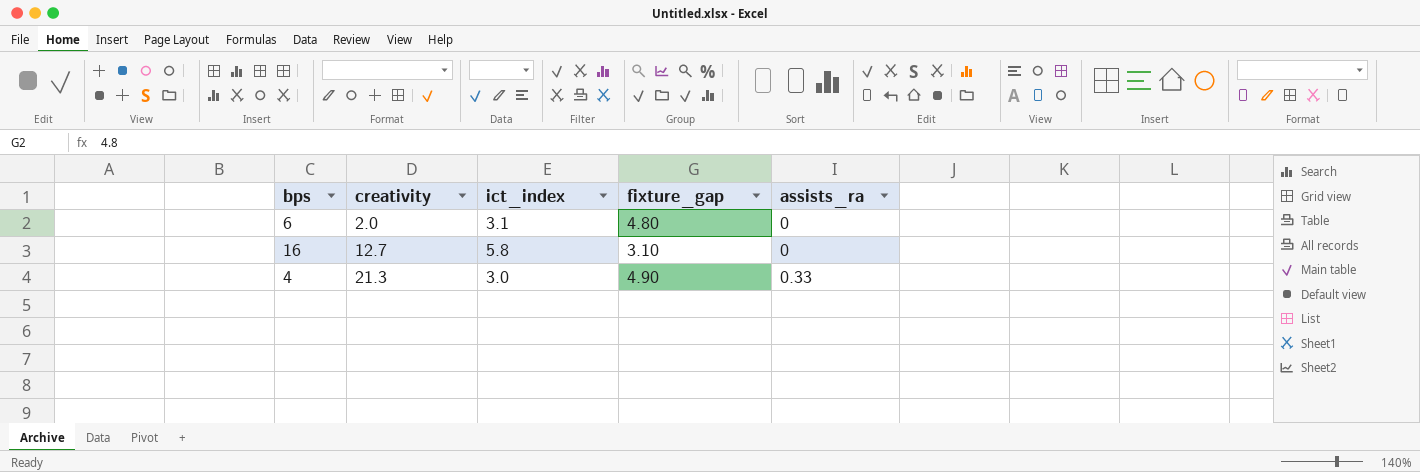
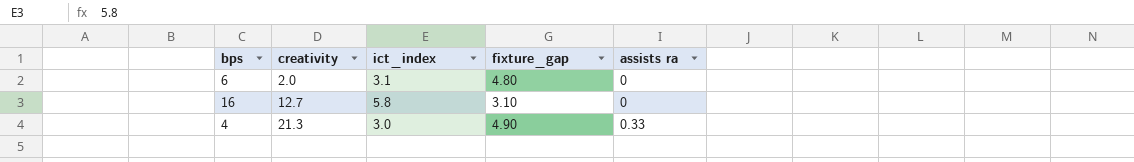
column name: assists_ra -> assists ra

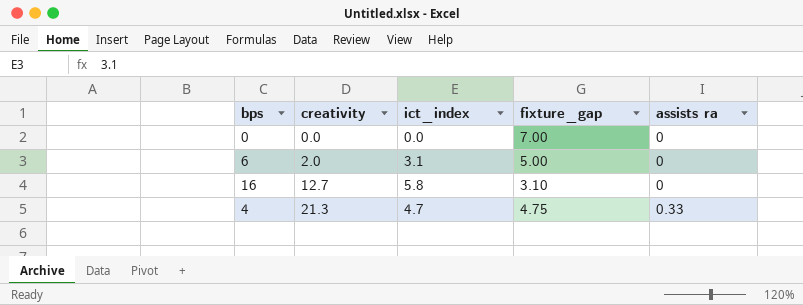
row 0: none -> 0.0 | 0.0 | 7.00 | 0
6 | fixture_gap: 4.80 -> 5.00
4 | ict_index: 3.0 -> 4.7
4 | fixture_gap: 4.90 -> 4.75

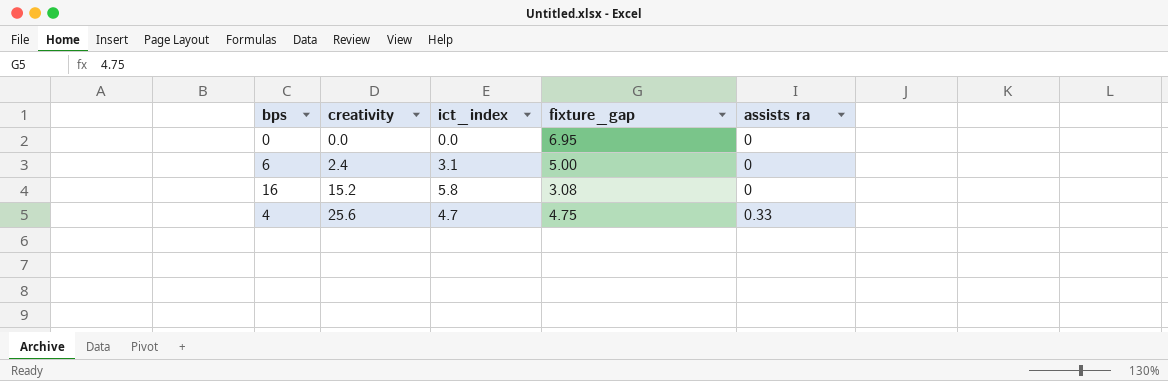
0 | fixture_gap: 7.00 -> 6.95
6 | creativity: 2.0 -> 2.4
16 | creativity: 12.7 -> 15.2
16 | fixture_gap: 3.10 -> 3.08
4 | creativity: 21.3 -> 25.6

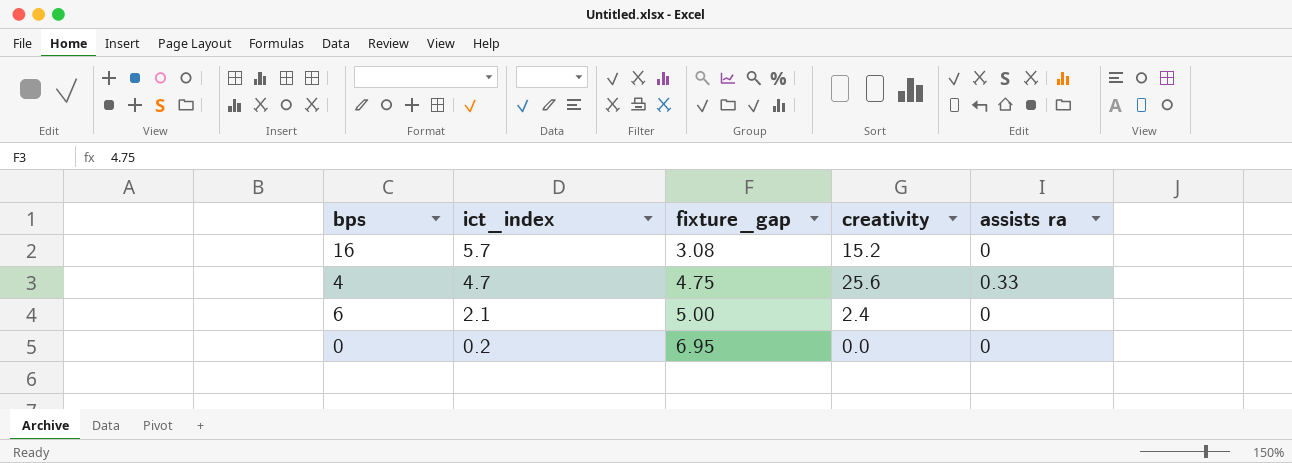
row order: creativity ascending -> ict_index descending
column creativity | position: 2 -> 4
16 | ict_index: 5.8 -> 5.7
6 | ict_index: 3.1 -> 2.1
0 | ict_index: 0.0 -> 0.2

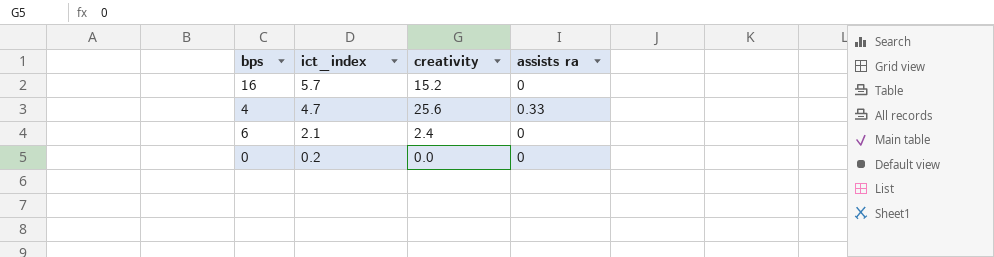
column fixture_gap | position: 3 -> none

